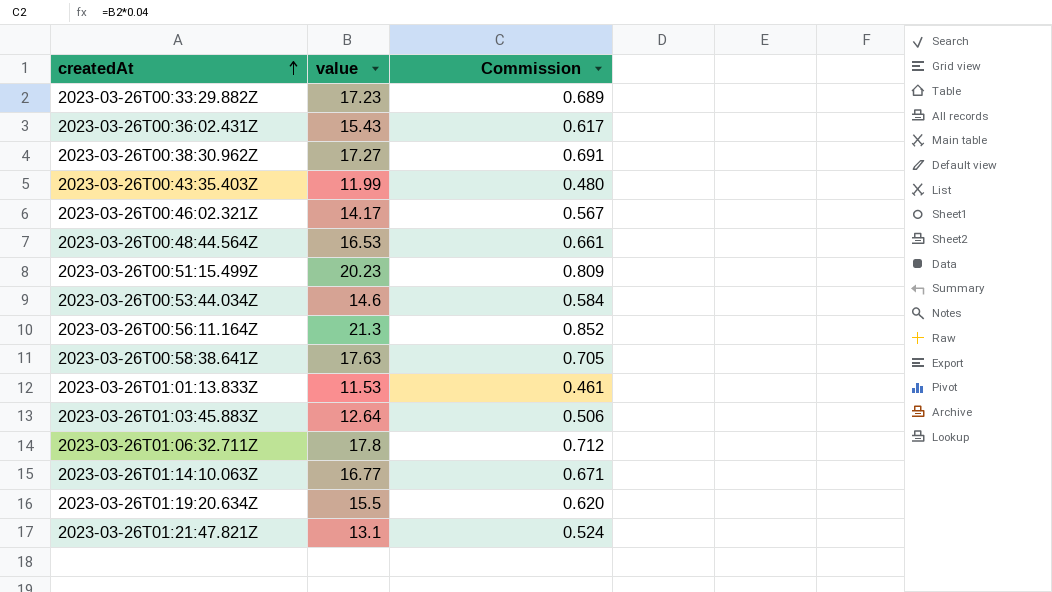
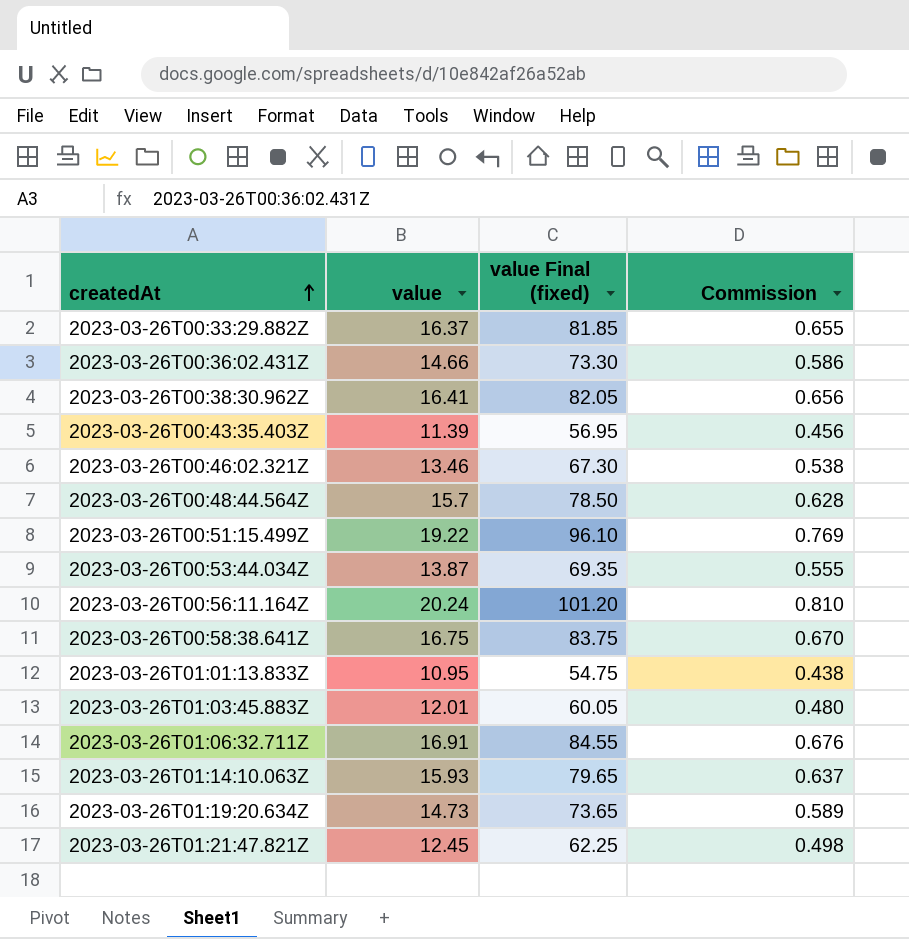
column value Final (fixed) | formula: none -> [value] * 5
2023-03-26T00:33:29.882Z | value: 17.23 -> 16.37
2023-03-26T00:33:29.882Z | Commission: 0.689 -> 0.655
2023-03-26T00:36:02.431Z | value: 15.43 -> 14.66
2023-03-26T00:36:02.431Z | Commission: 0.617 -> 0.586
2023-03-26T00:38:30.962Z | value: 17.27 -> 16.41
2023-03-26T00:38:30.962Z | Commission: 0.691 -> 0.656
2023-03-26T00:43:35.403Z | value: 11.99 -> 11.39
2023-03-26T00:43:35.403Z | Commission: 0.480 -> 0.456
2023-03-26T00:46:02.321Z | value: 14.17 -> 13.46
2023-03-26T00:46:02.321Z | Commission: 0.567 -> 0.538
2023-03-26T00:48:44.564Z | value: 16.53 -> 15.7
2023-03-26T00:48:44.564Z | Commission: 0.661 -> 0.628
2023-03-26T00:51:15.499Z | value: 20.23 -> 19.22
2023-03-26T00:51:15.499Z | Commission: 0.809 -> 0.769
2023-03-26T00:53:44.034Z | value: 14.6 -> 13.87
2023-03-26T00:53:44.034Z | Commission: 0.584 -> 0.555
2023-03-26T00:56:11.164Z | value: 21.3 -> 20.24
2023-03-26T00:56:11.164Z | Commission: 0.852 -> 0.810
2023-03-26T00:58:38.641Z | value: 17.63 -> 16.75
2023-03-26T00:58:38.641Z | Commission: 0.705 -> 0.670
2023-03-26T01:01:13.833Z | value: 11.53 -> 10.95
2023-03-26T01:01:13.833Z | Commission: 0.461 -> 0.438
2023-03-26T01:03:45.883Z | value: 12.64 -> 12.01
2023-03-26T01:03:45.883Z | Commission: 0.506 -> 0.480
2023-03-26T01:06:32.711Z | value: 17.8 -> 16.91
2023-03-26T01:06:32.711Z | Commission: 0.712 -> 0.676
2023-03-26T01:14:10.063Z | value: 16.77 -> 15.93
2023-03-26T01:14:10.063Z | Commission: 0.671 -> 0.637
2023-03-26T01:19:20.634Z | value: 15.5 -> 14.73
2023-03-26T01:19:20.634Z | Commission: 0.620 -> 0.589
2023-03-26T01:21:47.821Z | value: 13.1 -> 12.45
2023-03-26T01:21:47.821Z | Commission: 0.524 -> 0.498

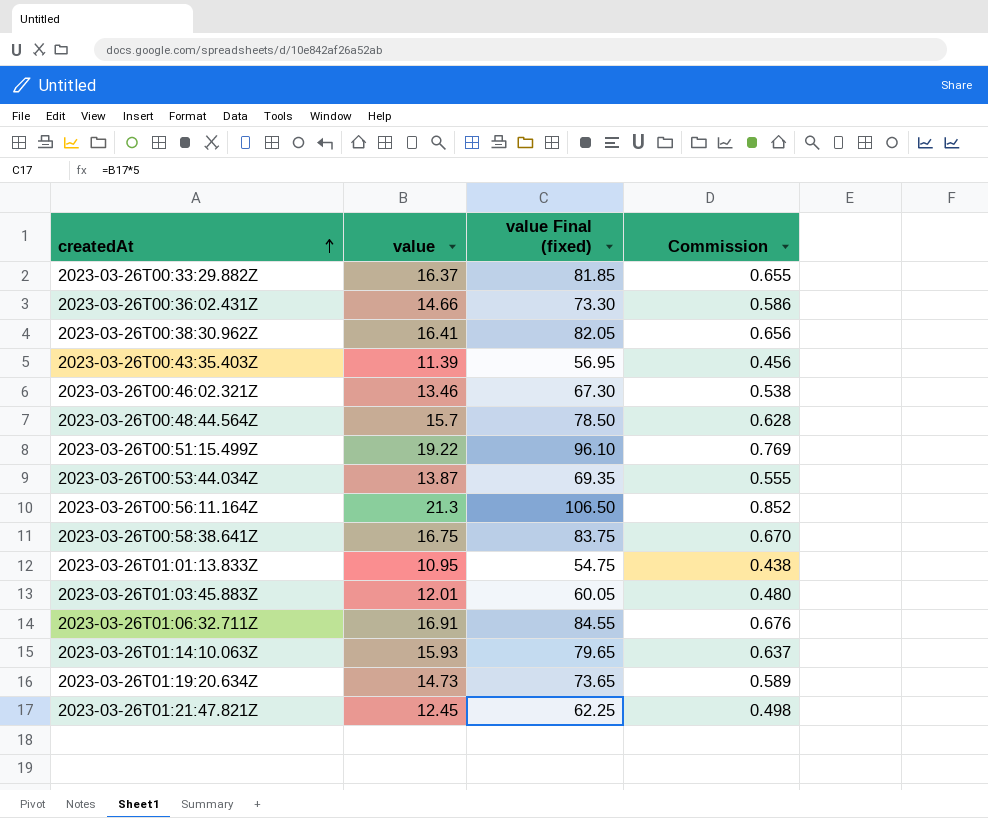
2023-03-26T00:56:11.164Z | value: 20.24 -> 21.3
2023-03-26T00:56:11.164Z | value Final (fixed): 101.20 -> 106.50
2023-03-26T00:56:11.164Z | Commission: 0.810 -> 0.852

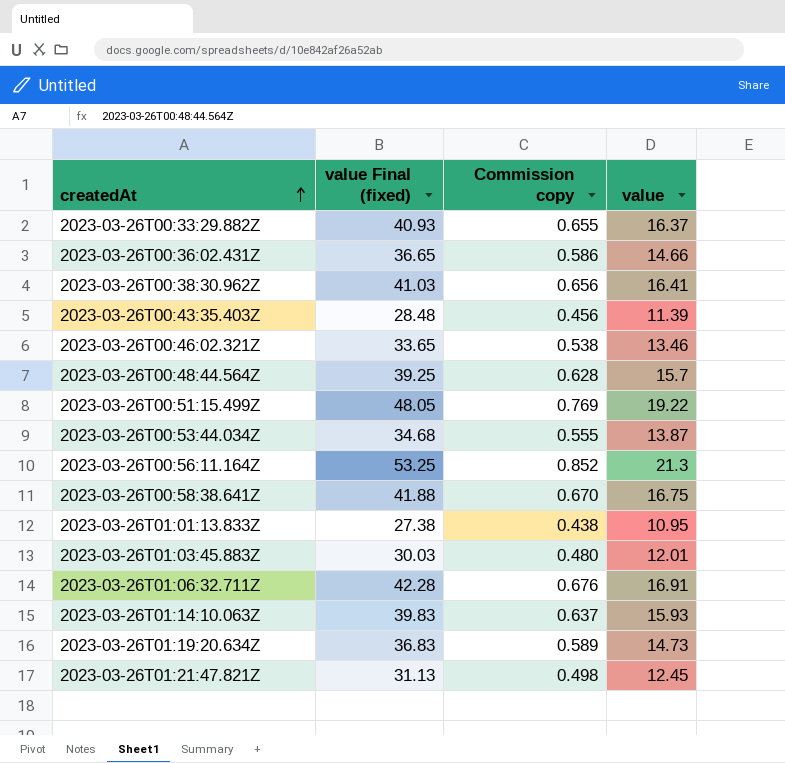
column value Final (fixed) | formula: [value] * 5 -> [value] * 2.5
column name: Commission -> Commission copy
column value | position: 2 -> 4

